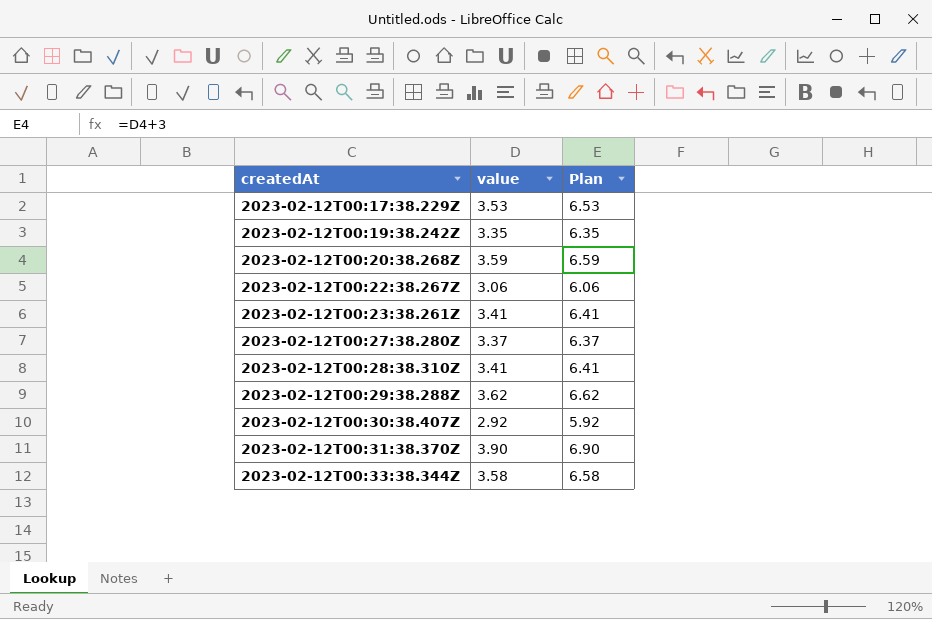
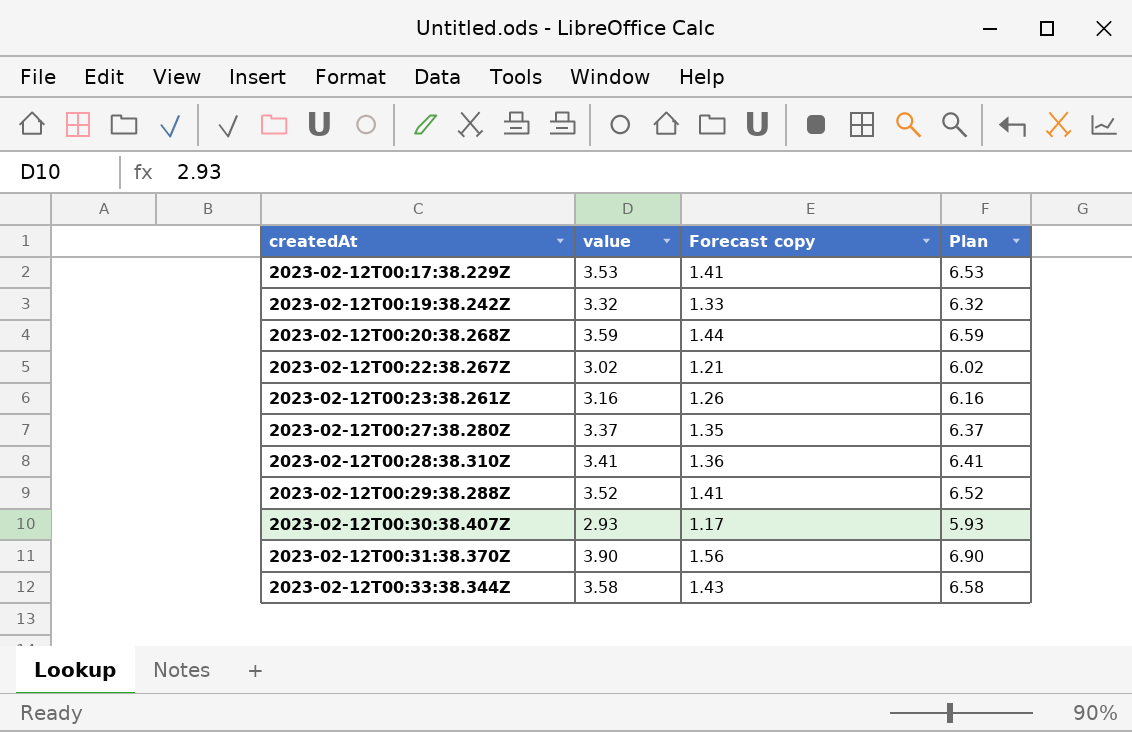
column Forecast copy | formula: none -> [value] * 0.4
2023-02-12T00:19:38.242Z | value: 3.35 -> 3.32
2023-02-12T00:19:38.242Z | Plan: 6.35 -> 6.32
2023-02-12T00:22:38.267Z | value: 3.06 -> 3.02
2023-02-12T00:22:38.267Z | Plan: 6.06 -> 6.02
2023-02-12T00:23:38.261Z | value: 3.41 -> 3.16
2023-02-12T00:23:38.261Z | Plan: 6.41 -> 6.16
2023-02-12T00:29:38.288Z | value: 3.62 -> 3.52
2023-02-12T00:29:38.288Z | Plan: 6.62 -> 6.52
2023-02-12T00:30:38.407Z | value: 2.92 -> 2.93
2023-02-12T00:30:38.407Z | Plan: 5.92 -> 5.93

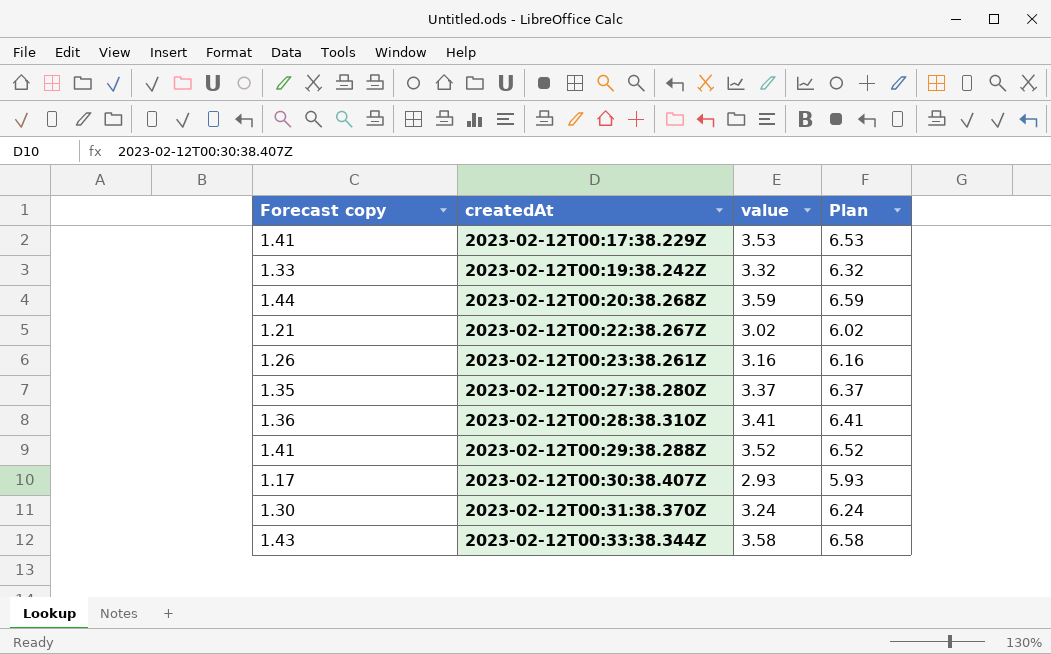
column Forecast copy | position: 3 -> 1
2023-02-12T00:31:38.370Z | Forecast copy: 1.56 -> 1.30
2023-02-12T00:31:38.370Z | value: 3.90 -> 3.24
2023-02-12T00:31:38.370Z | Plan: 6.90 -> 6.24

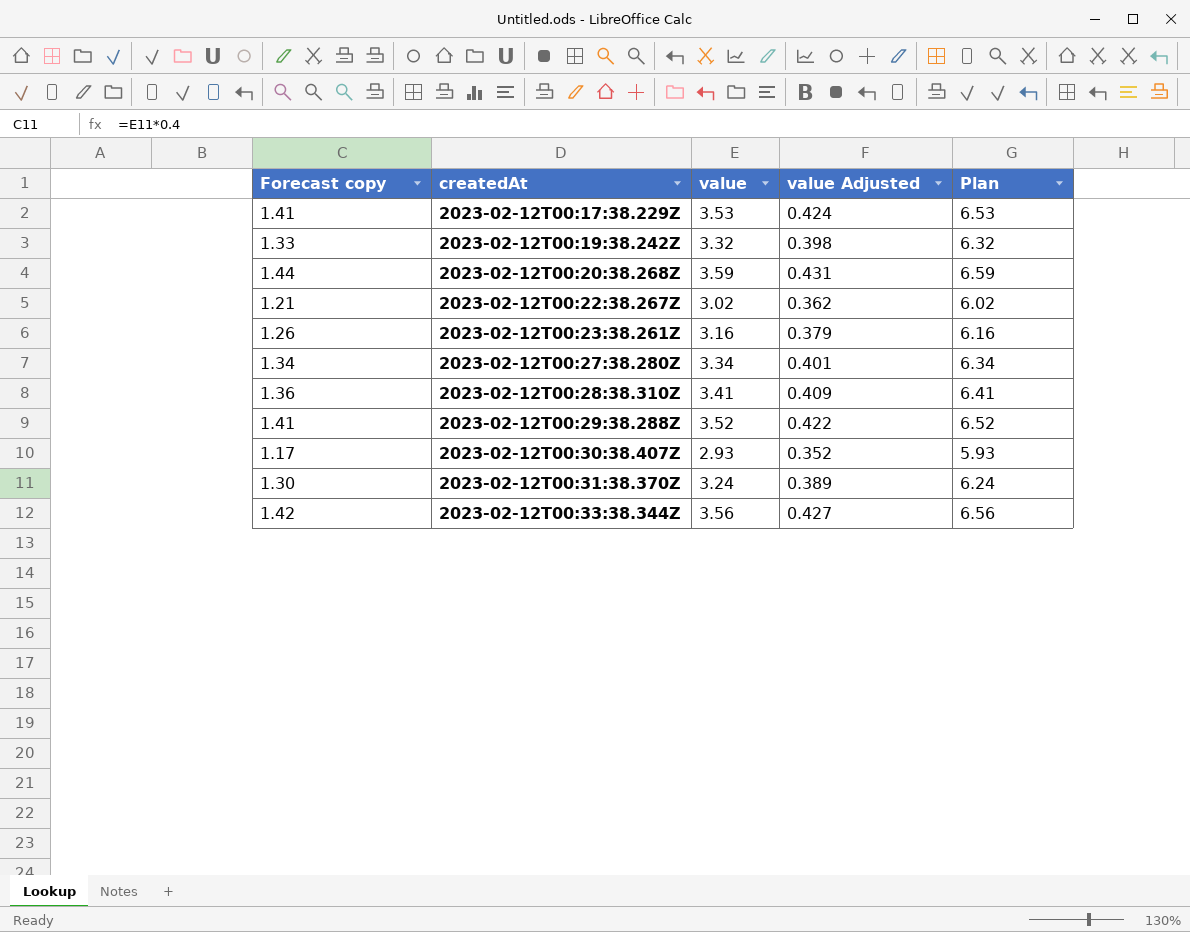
column value Adjusted | formula: none -> [value] * 0.12
2023-02-12T00:27:38.280Z | Forecast copy: 1.35 -> 1.34
2023-02-12T00:27:38.280Z | value: 3.37 -> 3.34
2023-02-12T00:27:38.280Z | Plan: 6.37 -> 6.34
2023-02-12T00:33:38.344Z | Forecast copy: 1.43 -> 1.42
2023-02-12T00:33:38.344Z | value: 3.58 -> 3.56
2023-02-12T00:33:38.344Z | Plan: 6.58 -> 6.56

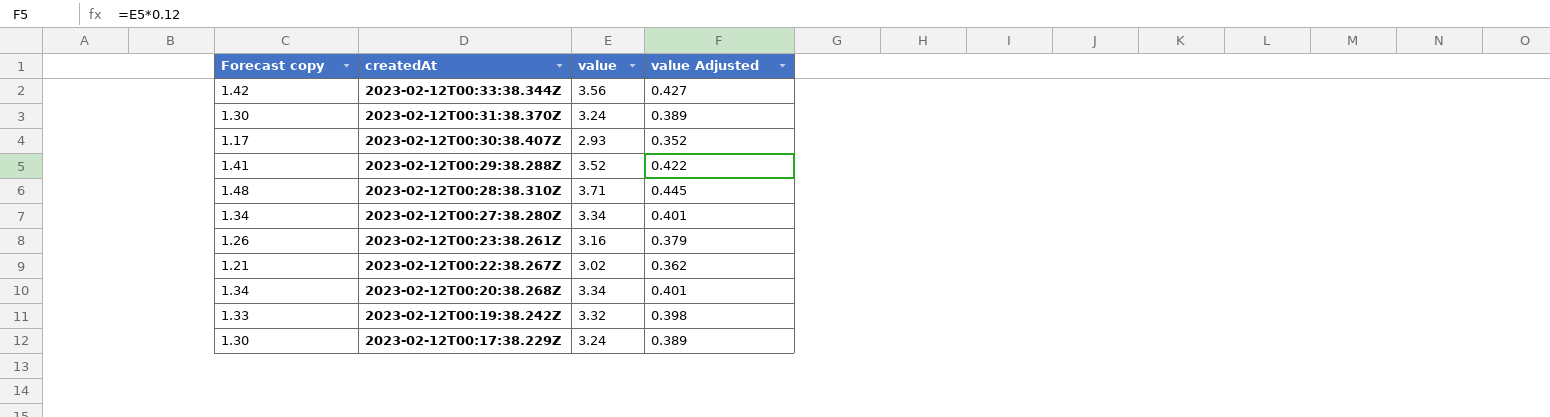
row order: createdAt ascending -> createdAt descending
column Plan | formula: [value] + 3 -> none
2023-02-12T00:28:38.310Z | Forecast copy: 1.36 -> 1.48
2023-02-12T00:28:38.310Z | value: 3.41 -> 3.71
2023-02-12T00:28:38.310Z | value Adjusted: 0.409 -> 0.445
2023-02-12T00:20:38.268Z | Forecast copy: 1.44 -> 1.34
2023-02-12T00:20:38.268Z | value: 3.59 -> 3.34
2023-02-12T00:20:38.268Z | value Adjusted: 0.431 -> 0.401
2023-02-12T00:17:38.229Z | Forecast copy: 1.41 -> 1.30
2023-02-12T00:17:38.229Z | value: 3.53 -> 3.24
2023-02-12T00:17:38.229Z | value Adjusted: 0.424 -> 0.389

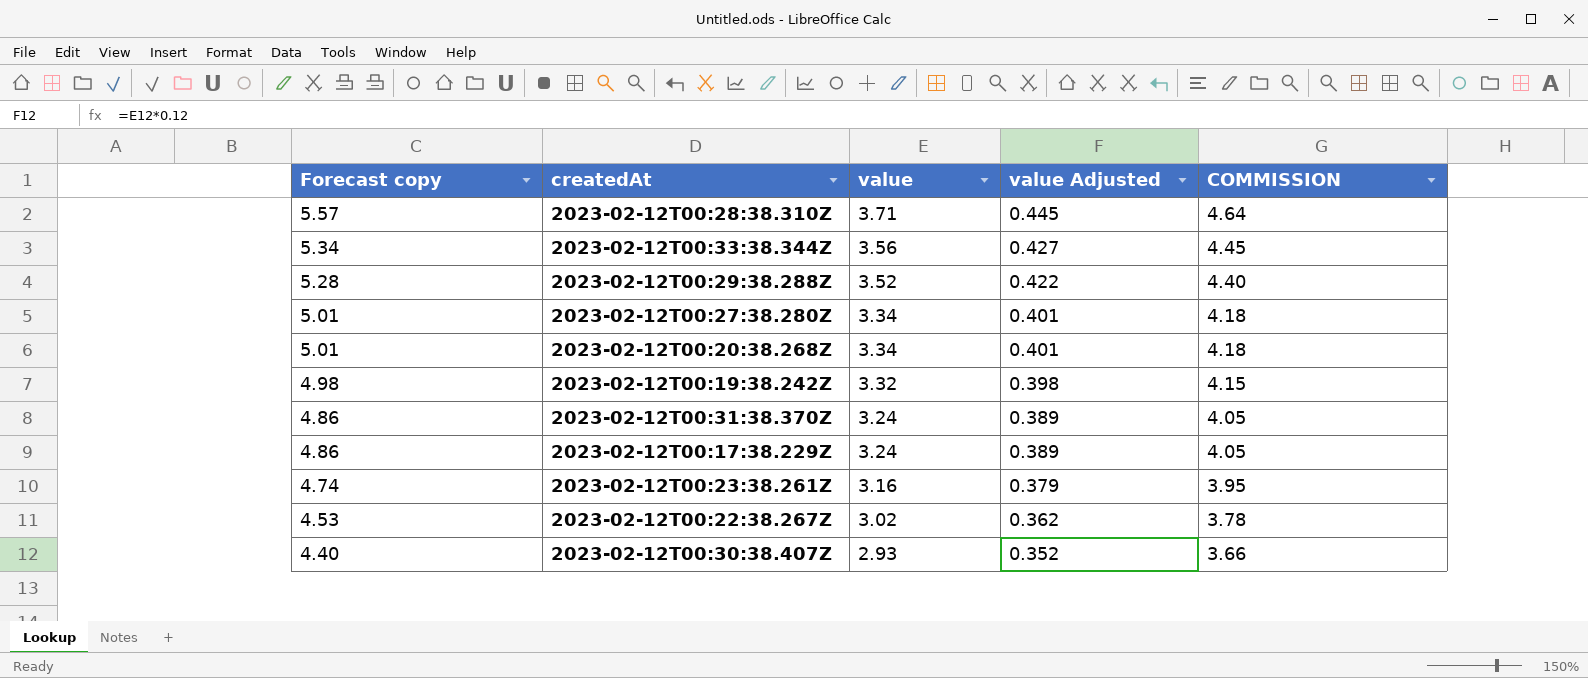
row order: createdAt descending -> Forecast copy descending
column Forecast copy | formula: [value] * 0.4 -> [value] * 1.5
column COMMISSION | formula: none -> [value] * 1.25

